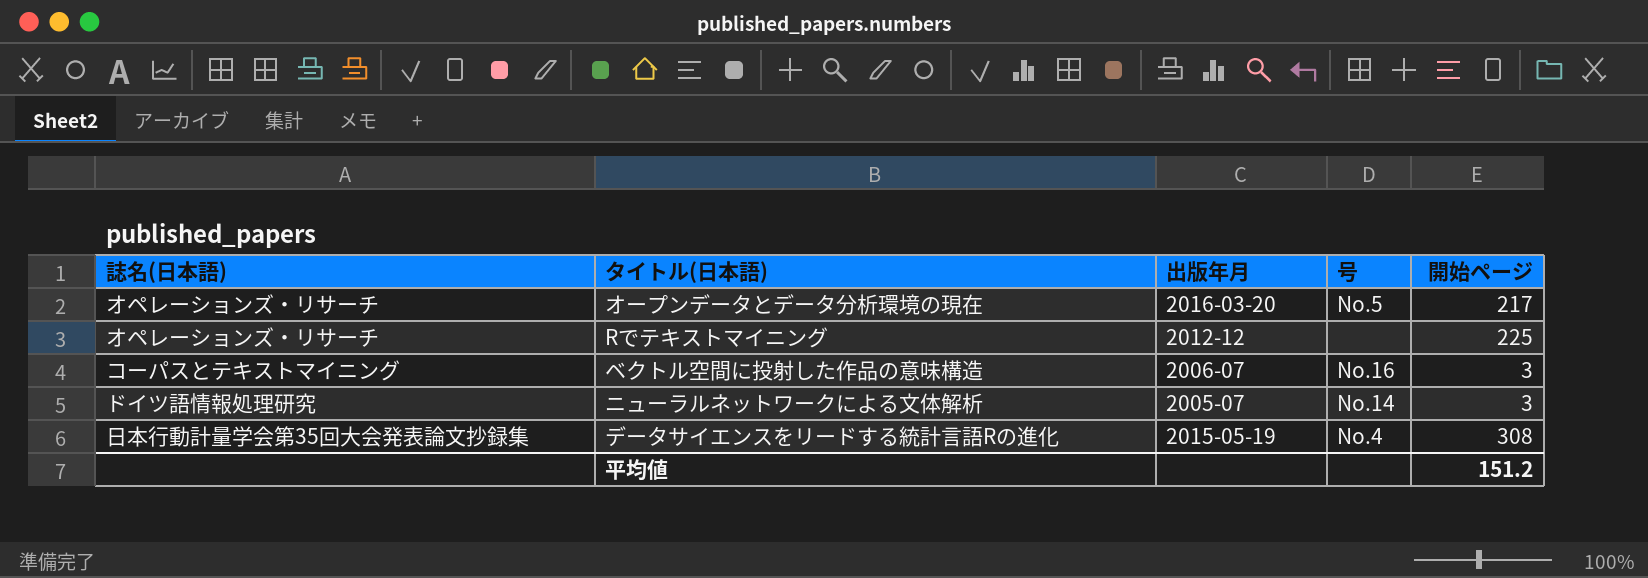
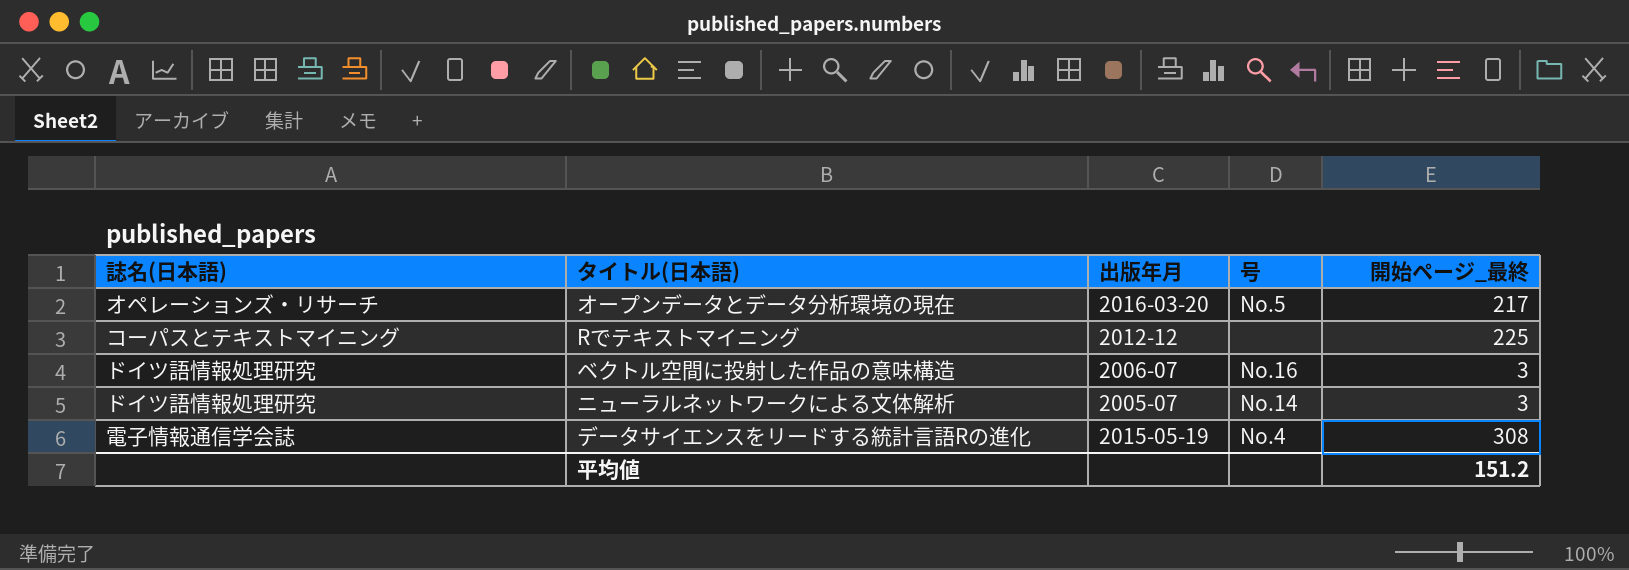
column name: 開始ページ -> 開始ページ_最終
Rでテキストマイニング | 誌名(日本語): オペレーションズ・リサーチ -> コーパスとテキストマイニング
ベクトル空間に投射した作品の意味構造 | 誌名(日本語): コーパスとテキストマイニング -> ドイツ語情報処理研究
データサイエンスをリードする統計言語Rの進化 | 誌名(日本語): 日本行動計量学会第35回大会発表論文抄録集 -> 電子情報通信学会誌

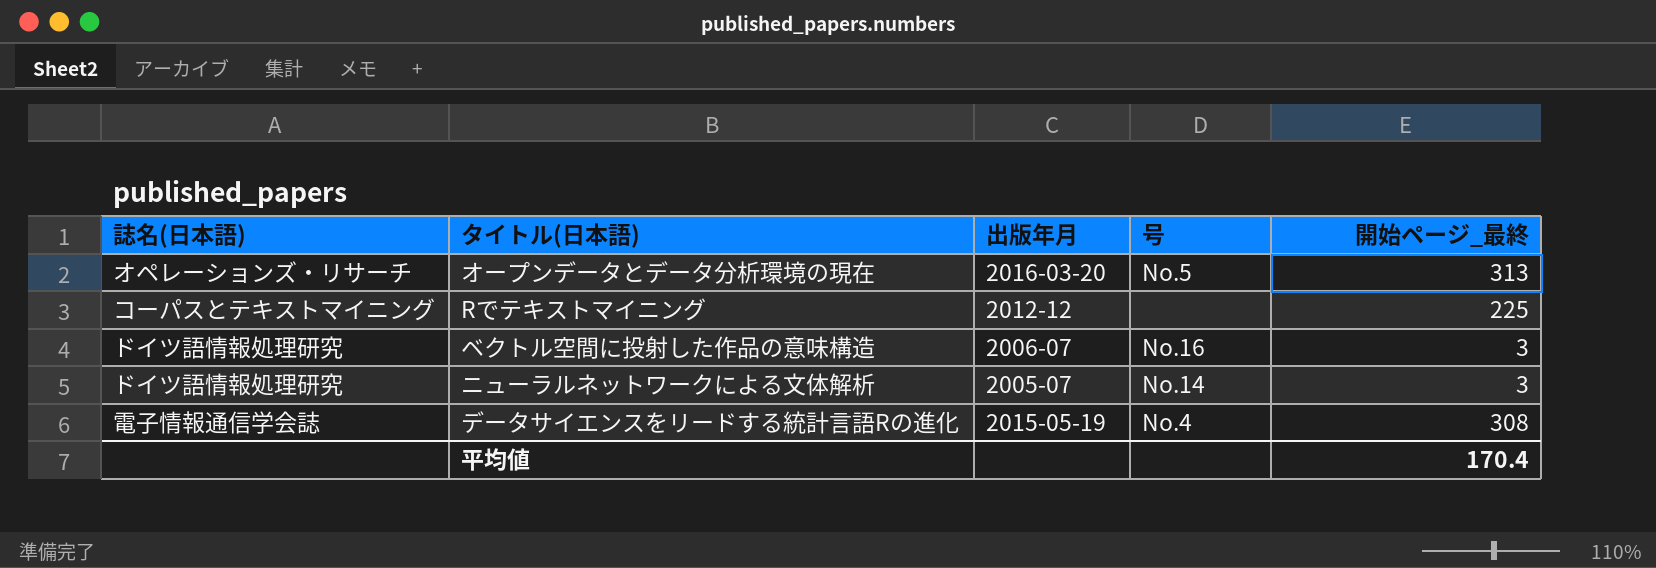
オープンデータとデータ分析環境の現在 | 開始ページ_最終: 217 -> 313
平均値 | 開始ページ_最終: 151.2 -> 170.4

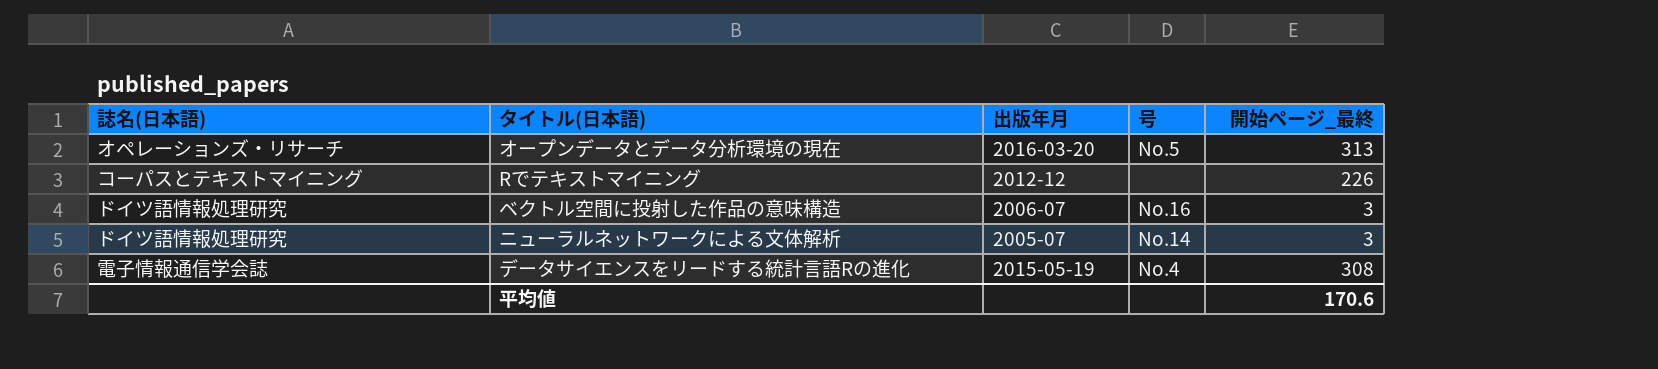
Rでテキストマイニング | 開始ページ_最終: 225 -> 226
平均値 | 開始ページ_最終: 170.4 -> 170.6

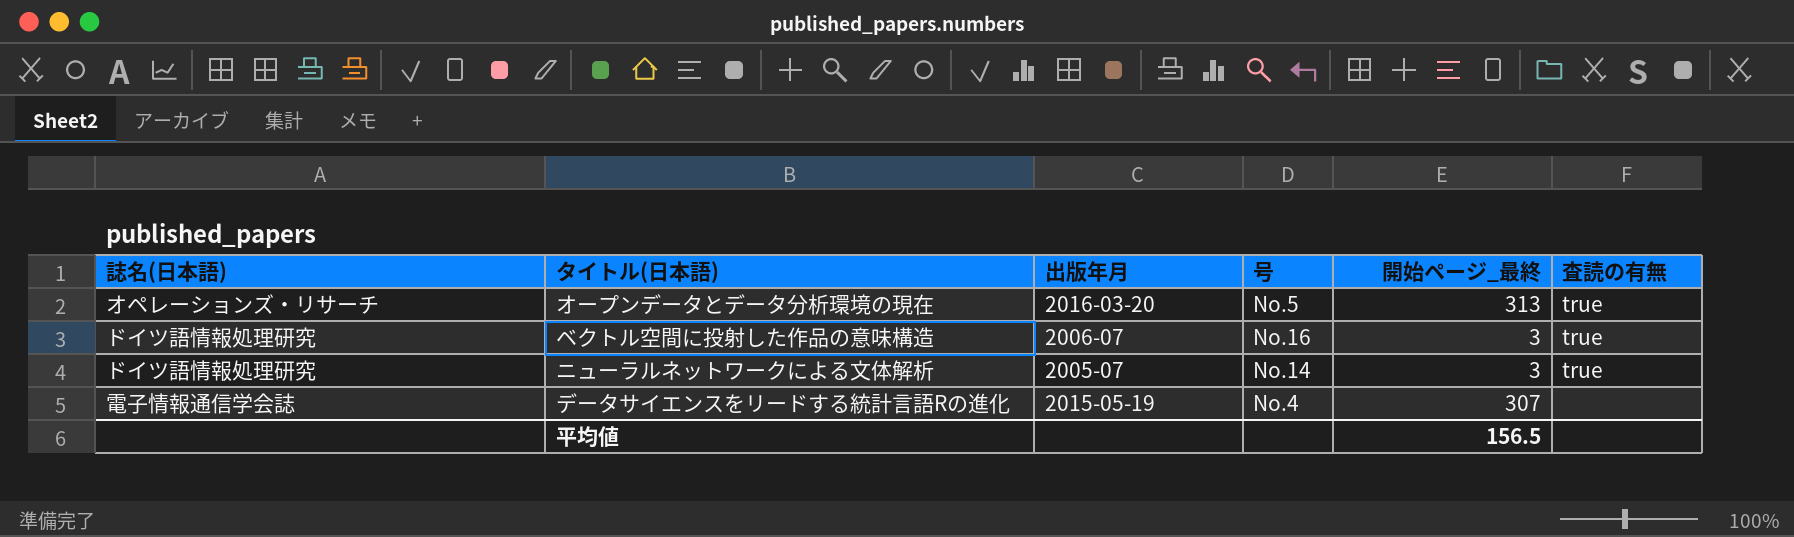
column 査読の有無 | position: none -> 6
row Rでテキストマイニング: コーパスとテキストマイニング | 2012-12 | none | 226 -> none
データサイエンスをリードする統計言語Rの進化 | 開始ページ_最終: 308 -> 307
平均値 | 開始ページ_最終: 170.6 -> 156.5

